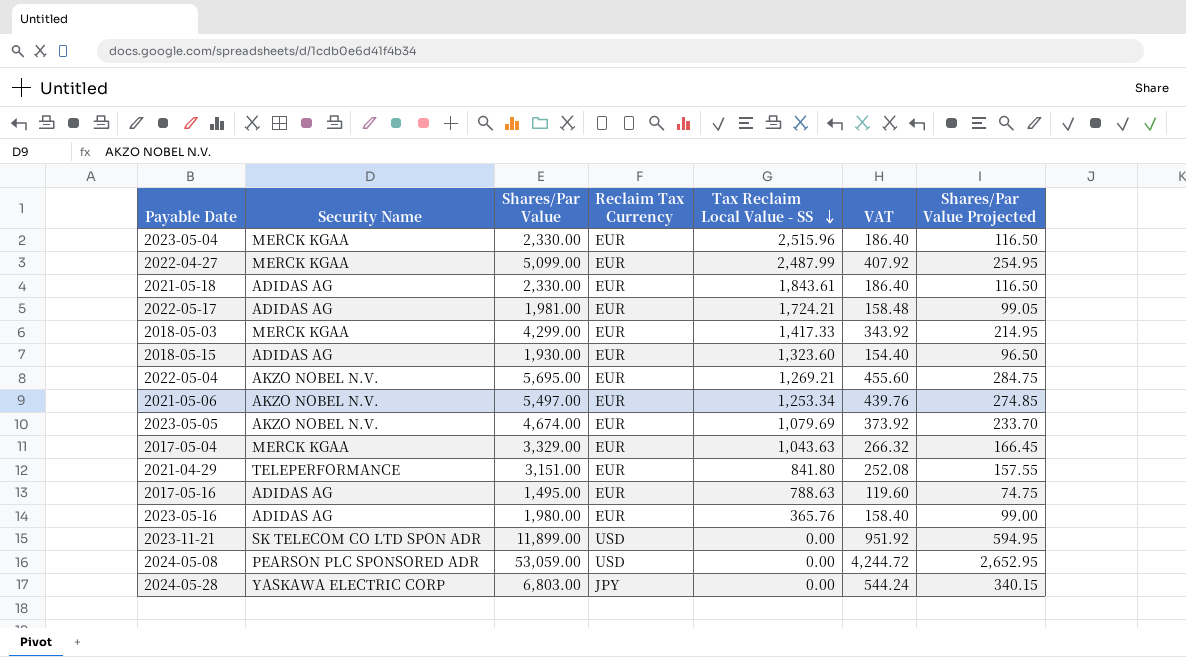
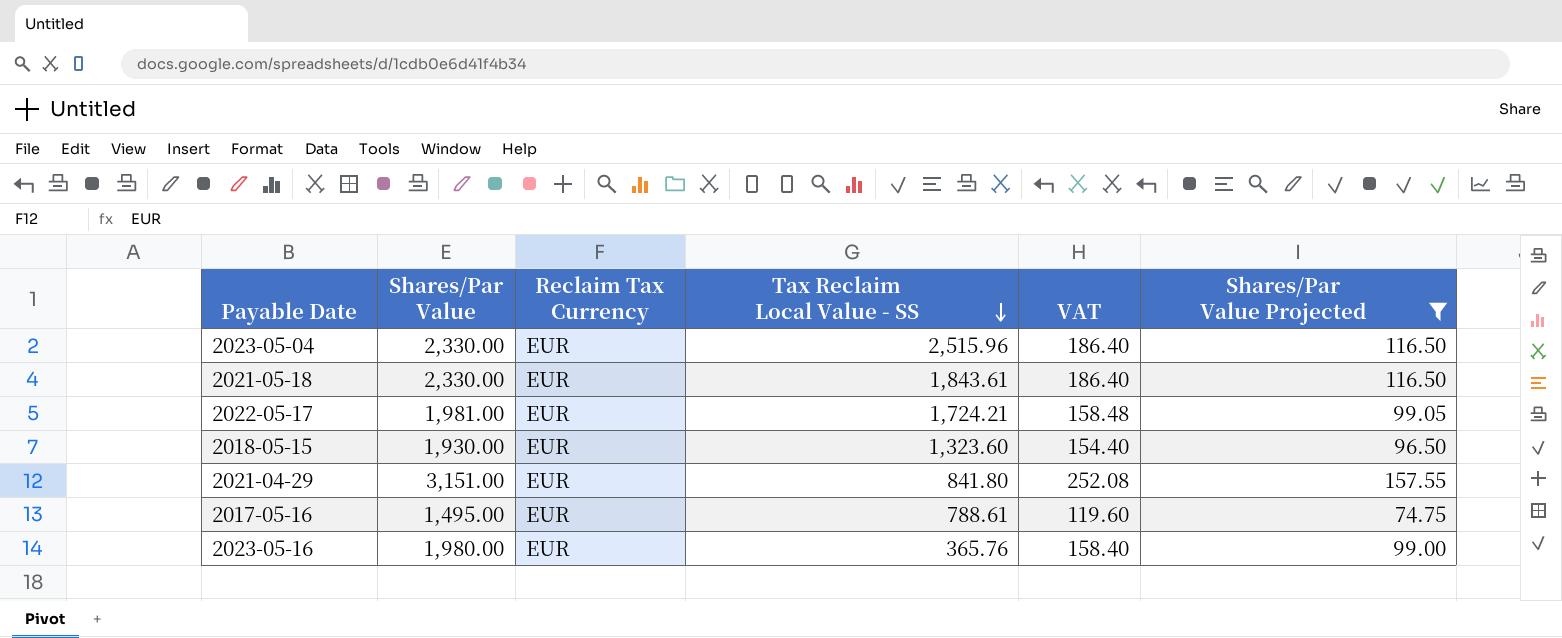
filter: none -> Shares/Par Value Projected <= 157.55
column Security Name | position: 2 -> none
2017-05-16 | Tax Reclaim Local Value - SS: 788.63 -> 788.61

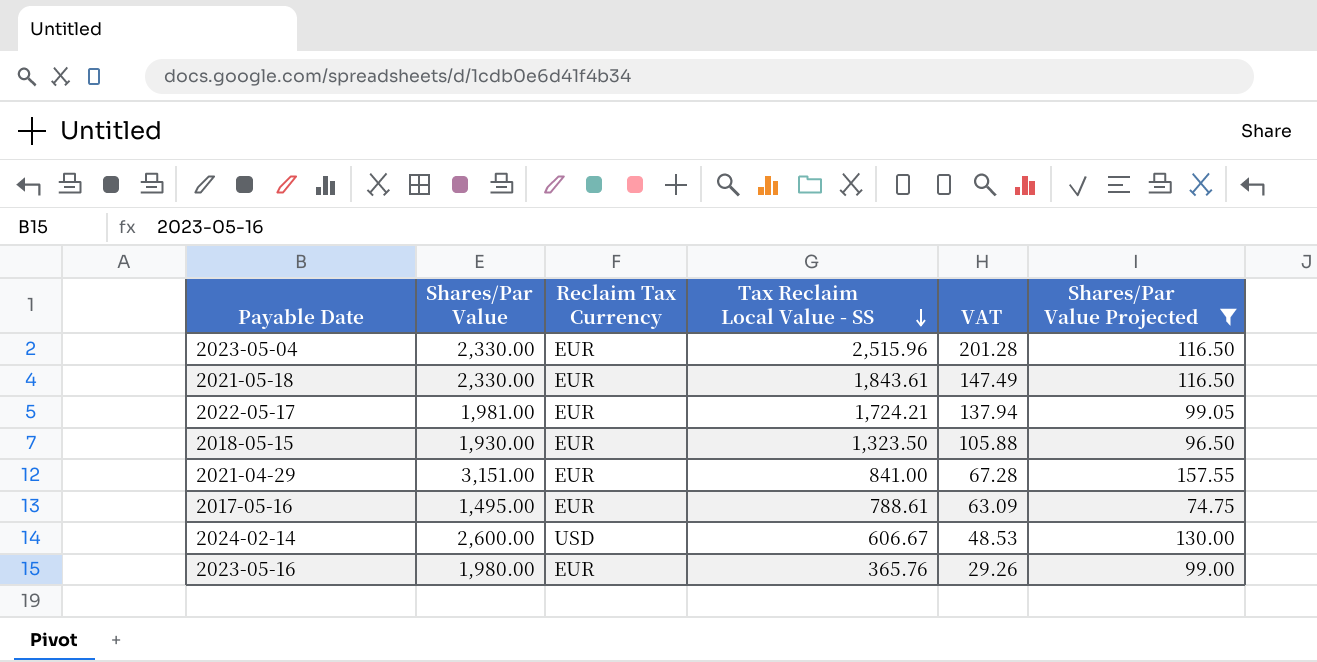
column VAT | formula: [Shares/Par Value] * 0.08 -> [Tax Reclaim Local Value - SS] * 0.08
2018-05-15 | Tax Reclaim Local Value - SS: 1,323.60 -> 1,323.50
2021-04-29 | Tax Reclaim Local Value - SS: 841.80 -> 841.00
row 2024-02-14: none -> 2,600.00 | USD | 606.67 | 48.53 | 130.00

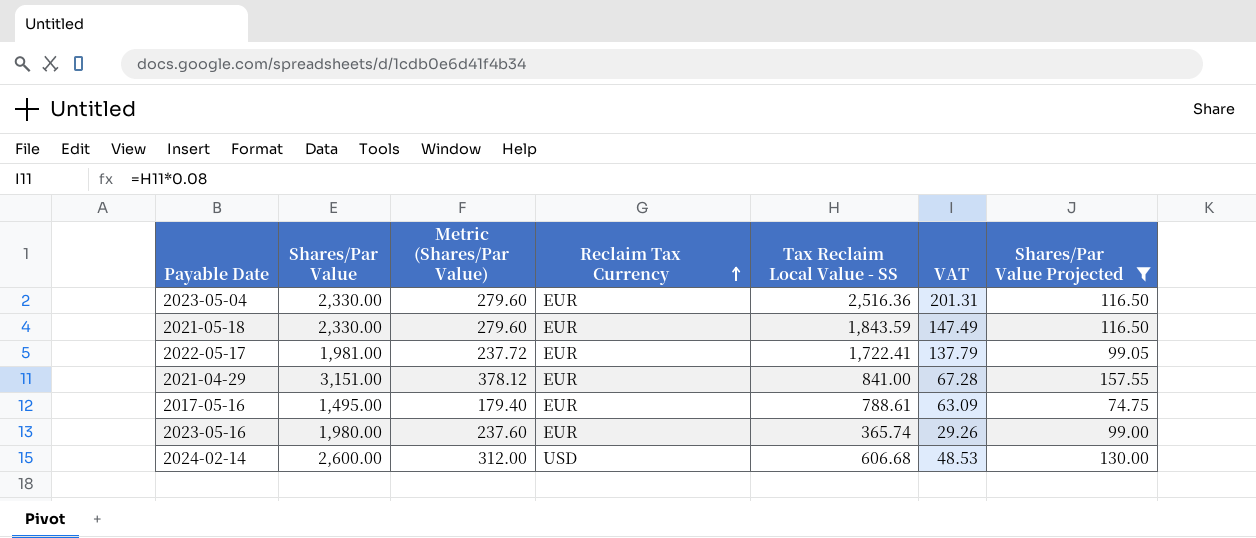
row order: Tax Reclaim Local Value - SS descending -> Reclaim Tax Currency ascending
column Metric (Shares/Par Value) | formula: none -> [Shares/Par Value] * 0.12
row 2018-05-15: 1,930.00 | EUR | 1,323.50 | 105.88 | 96.50 -> none
2023-05-04 | Tax Reclaim Local Value - SS: 2,515.96 -> 2,516.36
2023-05-04 | VAT: 201.28 -> 201.31
2021-05-18 | Tax Reclaim Local Value - SS: 1,843.61 -> 1,843.59
2022-05-17 | Tax Reclaim Local Value - SS: 1,724.21 -> 1,722.41
2022-05-17 | VAT: 137.94 -> 137.79
2023-05-16 | Tax Reclaim Local Value - SS: 365.76 -> 365.74
2024-02-14 | Tax Reclaim Local Value - SS: 606.67 -> 606.68

